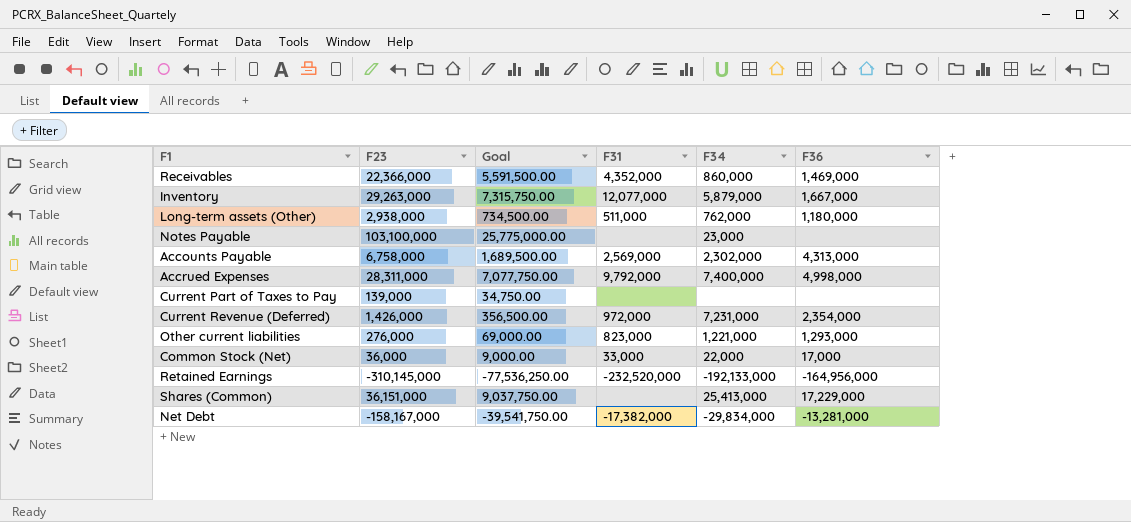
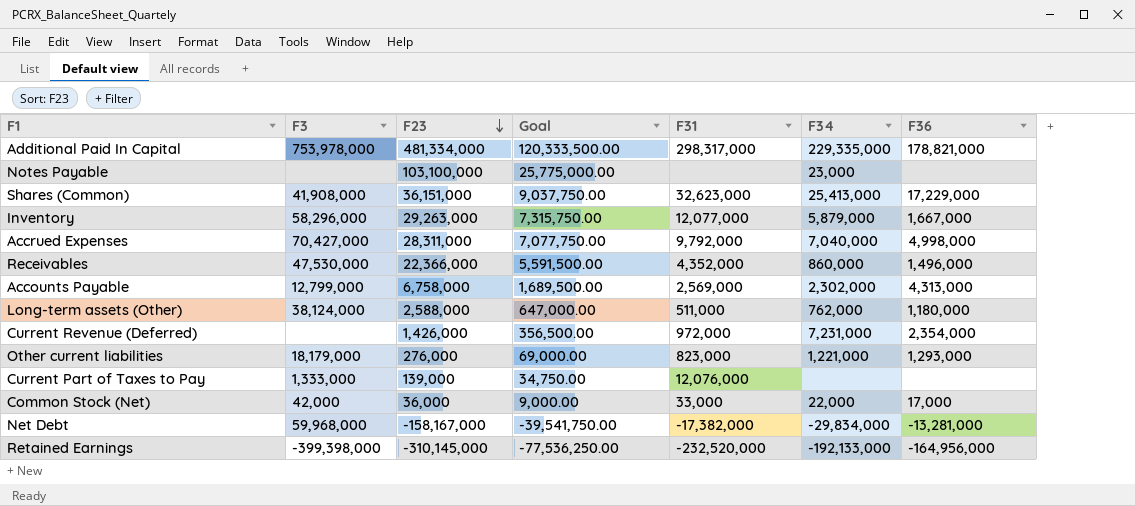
row order: none -> F23 descending
column F3 | position: none -> 2
row Additional Paid In Capital: none -> 753,978,000 | 481,334,000 | 120,333,500.00 | 298,317,000 | 229,335,000 | 178,821,000
Shares (Common) | F31: none -> 32,623,000
Accrued Expenses | F34: 7,400,000 -> 7,040,000
Receivables | F36: 1,469,000 -> 1,496,000
Long-term assets (Other) | F23: 2,938,000 -> 2,588,000
Long-term assets (Other) | Goal: 734,500.00 -> 647,000.00
Current Part of Taxes to Pay | F31: none -> 12,076,000

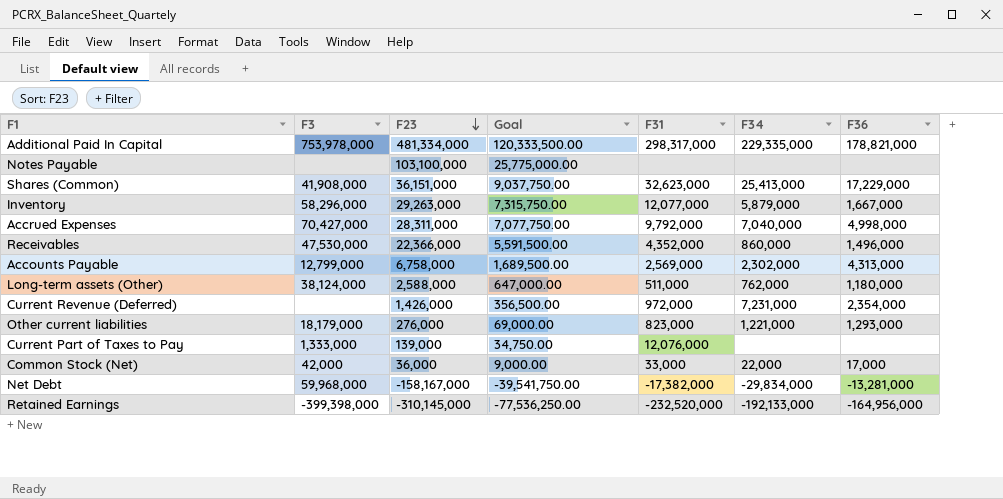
Notes Payable | F34: 23,000 -> none

